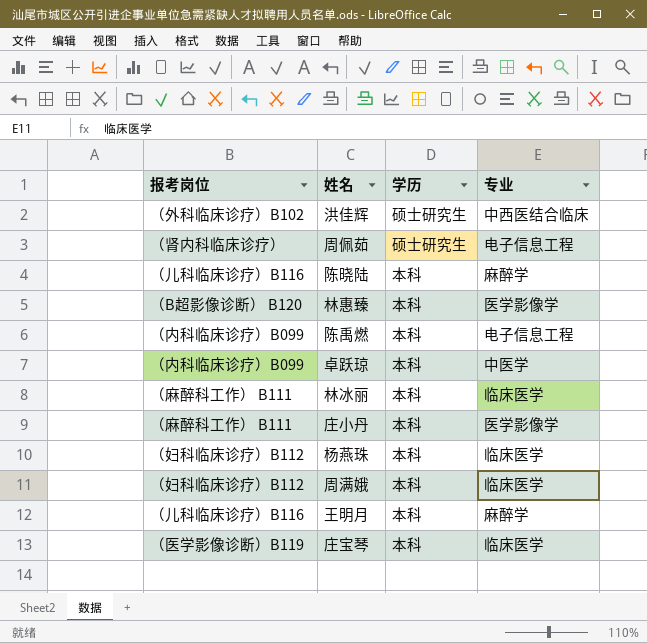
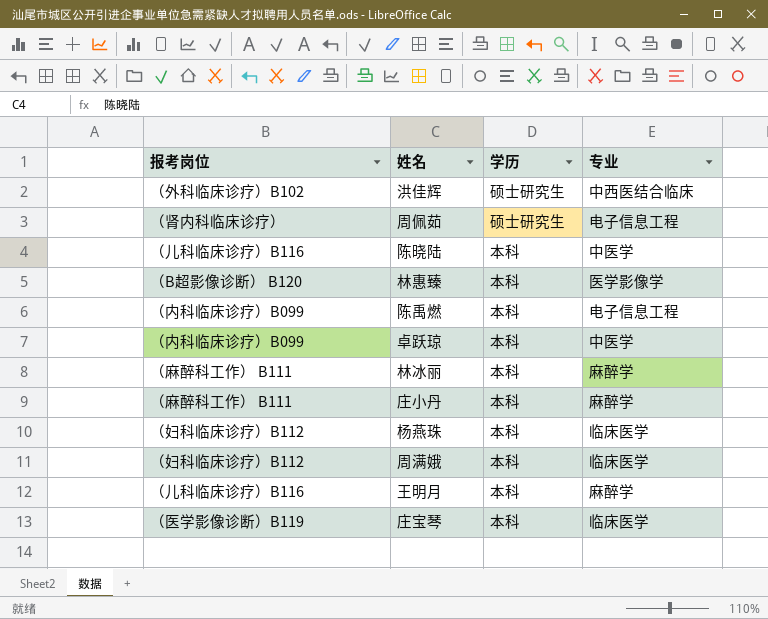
陈晓陆 | 专业: 麻醉学 -> 中医学
林冰丽 | 专业: 临床医学 -> 麻醉学
庄小丹 | 专业: 医学影像学 -> 麻醉学

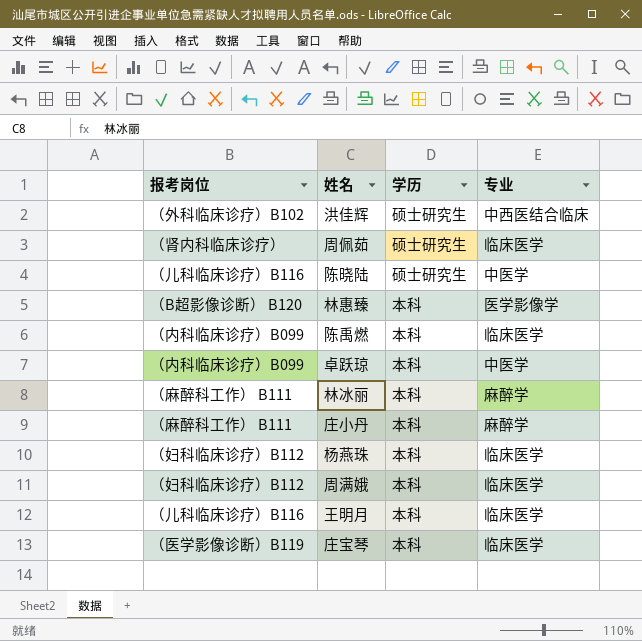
周佩茹 | 专业: 电子信息工程 -> 临床医学
陈晓陆 | 学历: 本科 -> 硕士研究生
陈禹燃 | 专业: 电子信息工程 -> 临床医学
王明月 | 专业: 麻醉学 -> 临床医学

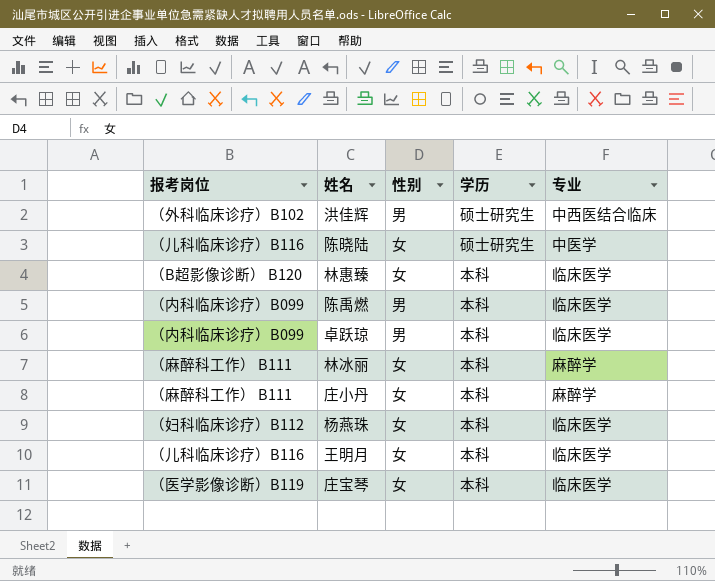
column 性别 | position: none -> 3
row 周佩茹: （肾内科临床诊疗） | 硕士研究生 | 临床医学 -> none
row 周满娥: （妇科临床诊疗）B112 | 本科 | 临床医学 -> none
林惠臻 | 专业: 医学影像学 -> 临床医学
卓跃琼 | 专业: 中医学 -> 临床医学

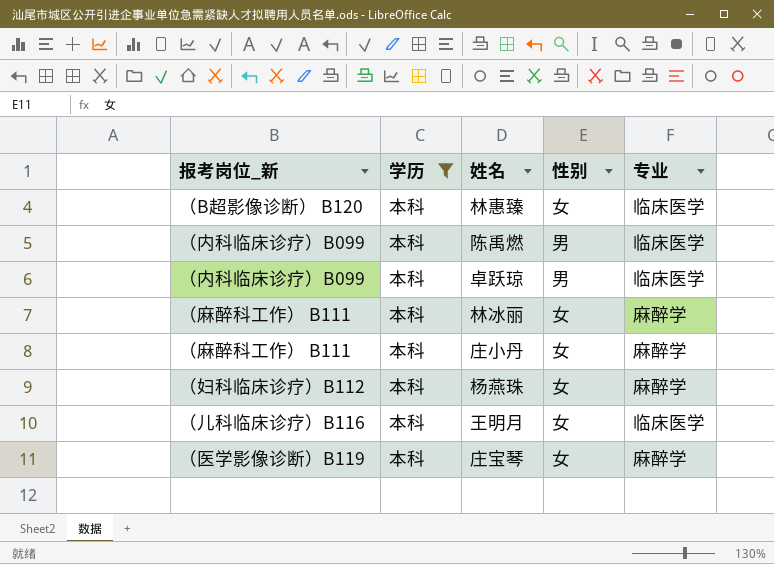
filter: none -> 学历 = 本科
column name: 报考岗位 -> 报考岗位_新
column 学历 | position: 4 -> 2
杨燕珠 | 专业: 临床医学 -> 麻醉学
庄宝琴 | 专业: 临床医学 -> 麻醉学

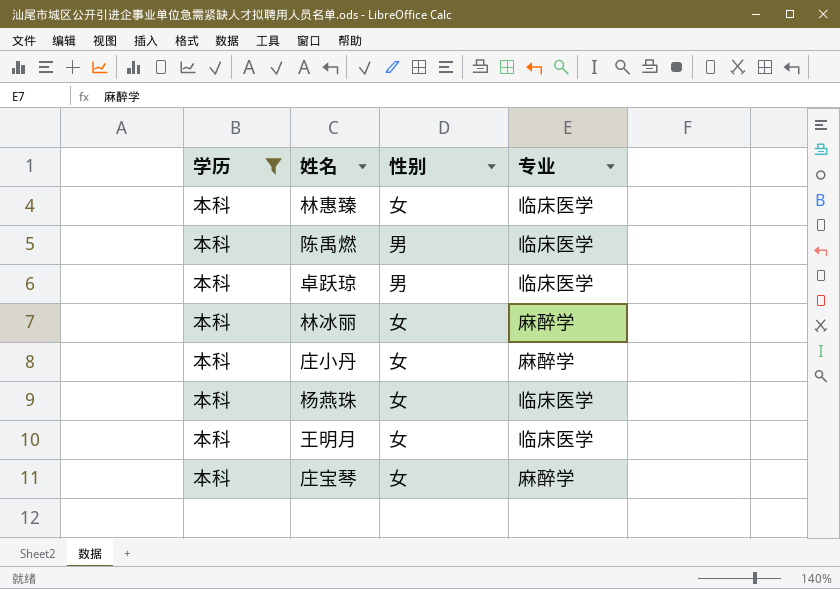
column 报考岗位_新 | position: 1 -> none
杨燕珠 | 专业: 麻醉学 -> 临床医学

